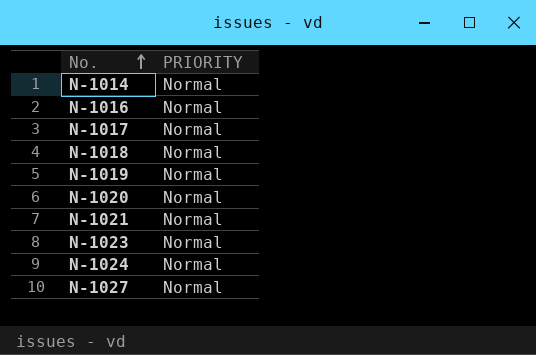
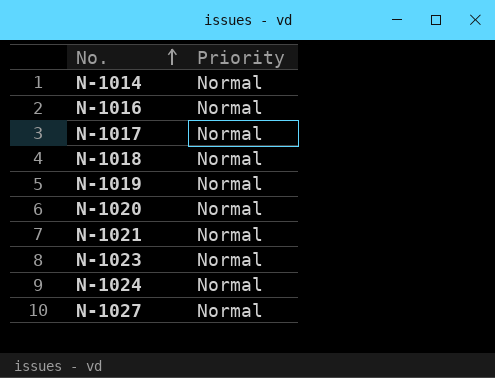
column name: PRIORITY -> Priority

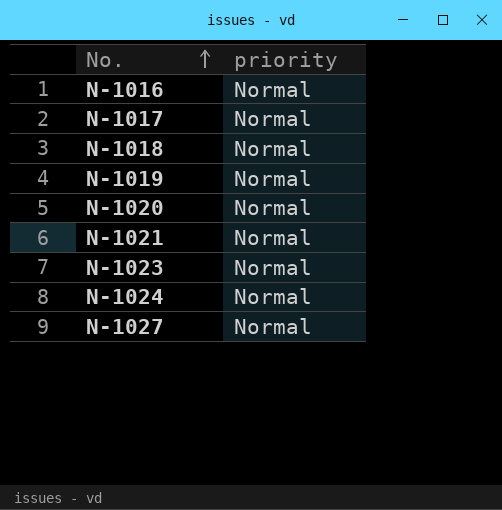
column name: Priority -> priority
row N-1014: Normal -> none

